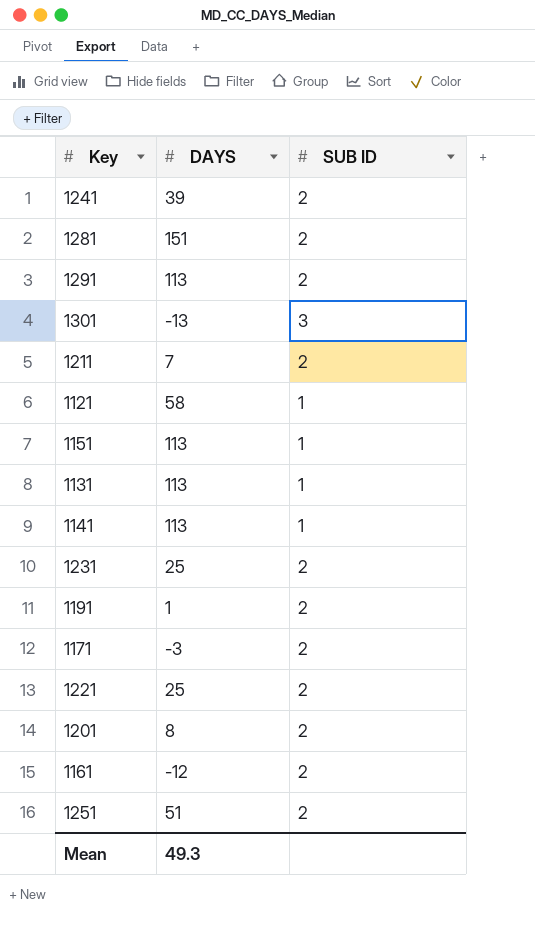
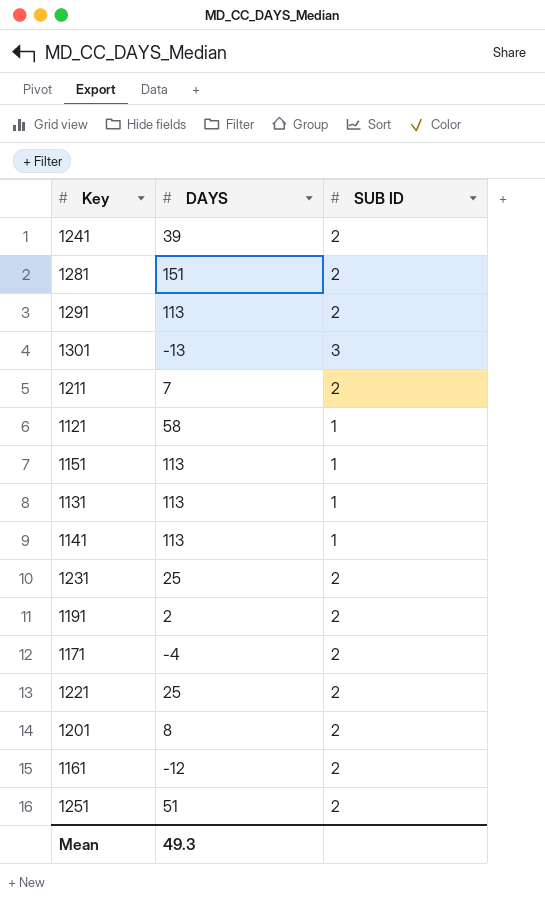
1191 | DAYS: 1 -> 2
1171 | DAYS: -3 -> -4

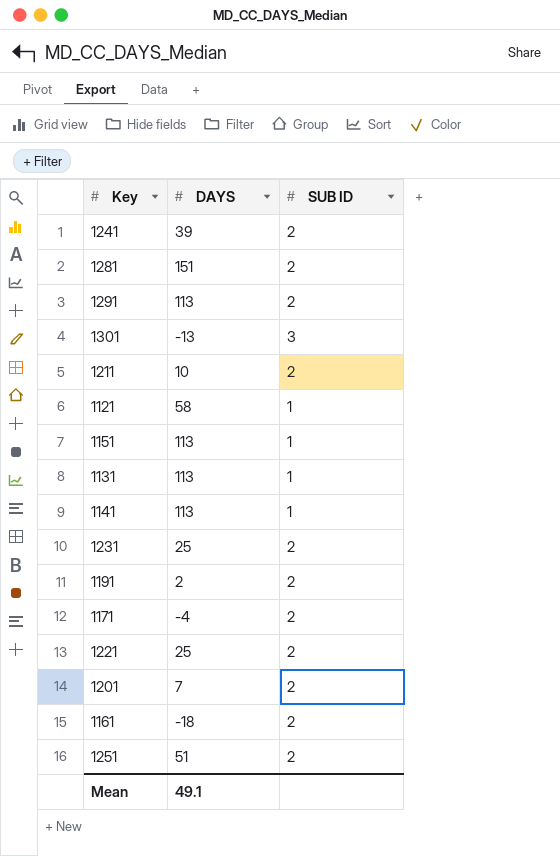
1211 | DAYS: 7 -> 10
1201 | DAYS: 8 -> 7
1161 | DAYS: -12 -> -18
Mean | DAYS: 49.3 -> 49.1

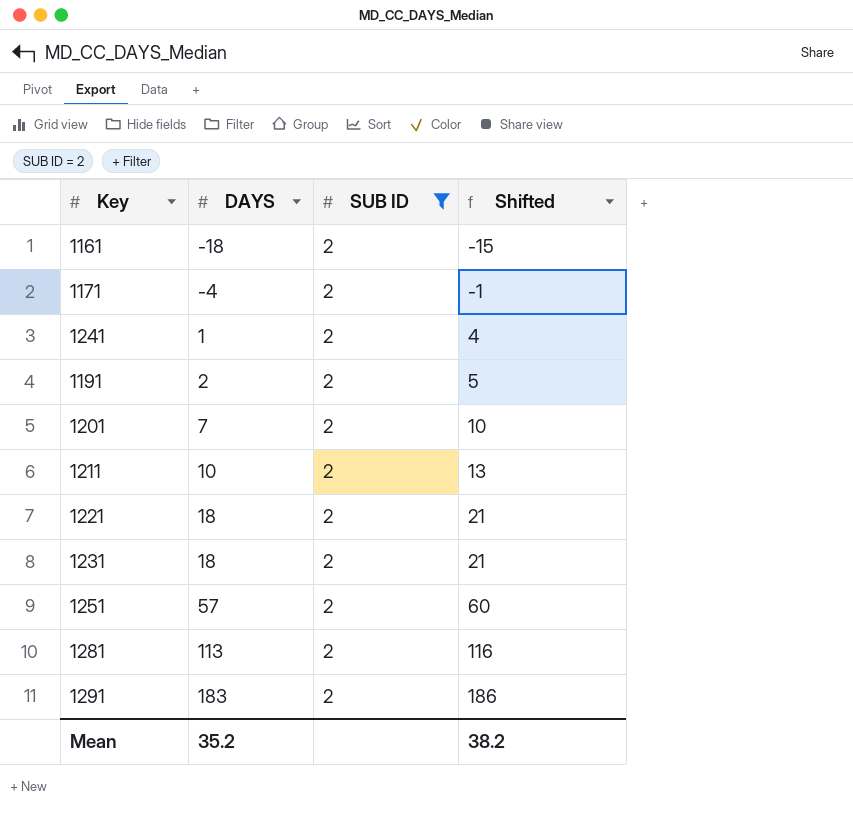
filter: none -> SUB ID = 2
row order: none -> DAYS ascending
column Shifted | formula: none -> [DAYS] + 3
1241 | DAYS: 39 -> 1
1221 | DAYS: 25 -> 18
1231 | DAYS: 25 -> 18
1251 | DAYS: 51 -> 57
1281 | DAYS: 151 -> 113
1291 | DAYS: 113 -> 183
Mean | DAYS: 49.1 -> 35.2

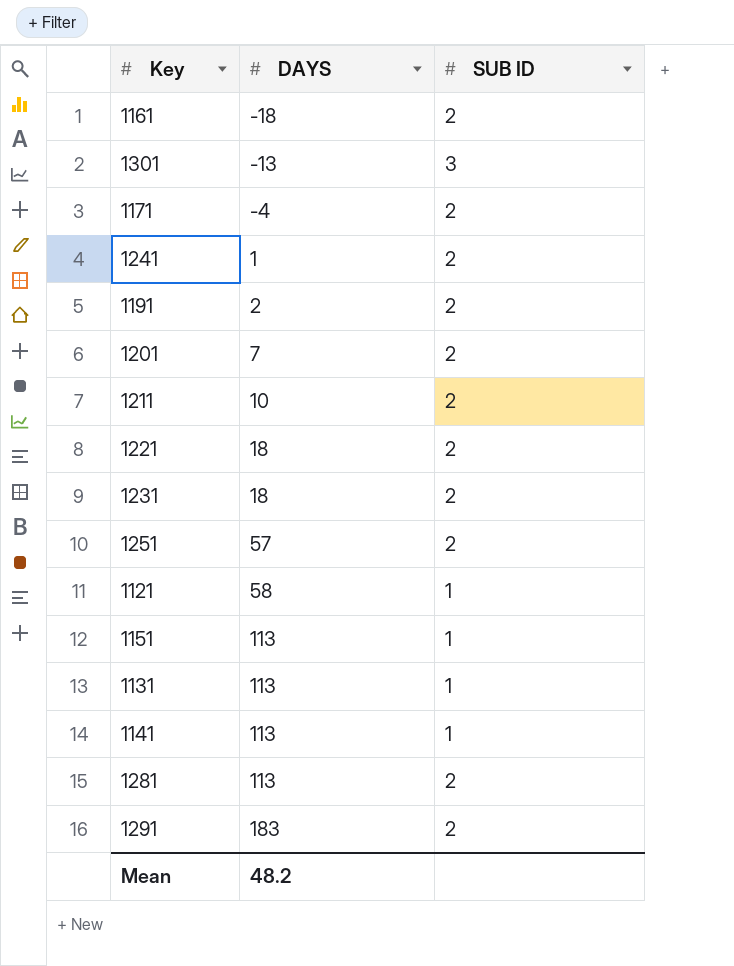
filter: SUB ID = 2 -> none
column Shifted | formula: [DAYS] + 3 -> none
Mean | DAYS: 35.2 -> 48.2

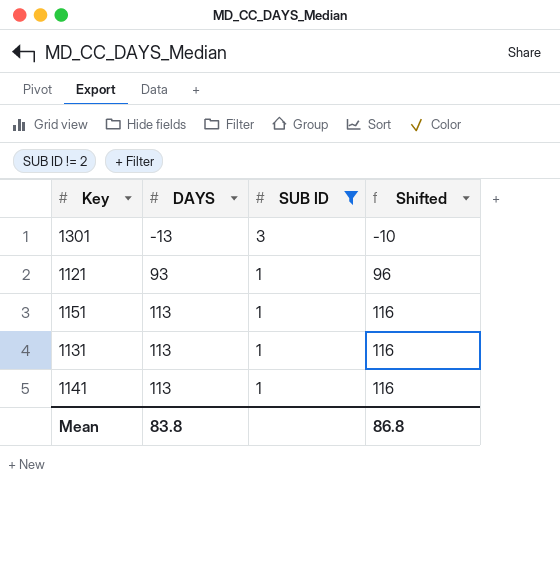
filter: none -> SUB ID != 2
column Shifted | formula: none -> [DAYS] + 3
1121 | DAYS: 58 -> 93
Mean | DAYS: 48.2 -> 83.8

